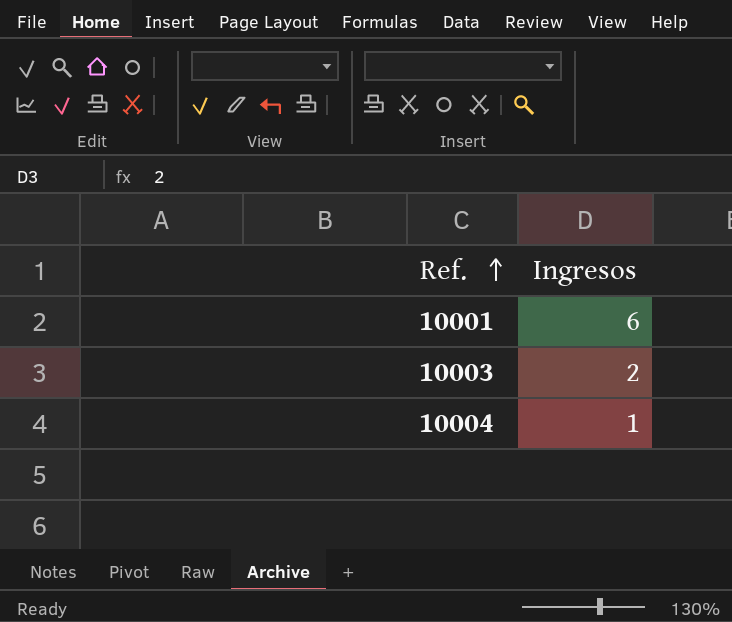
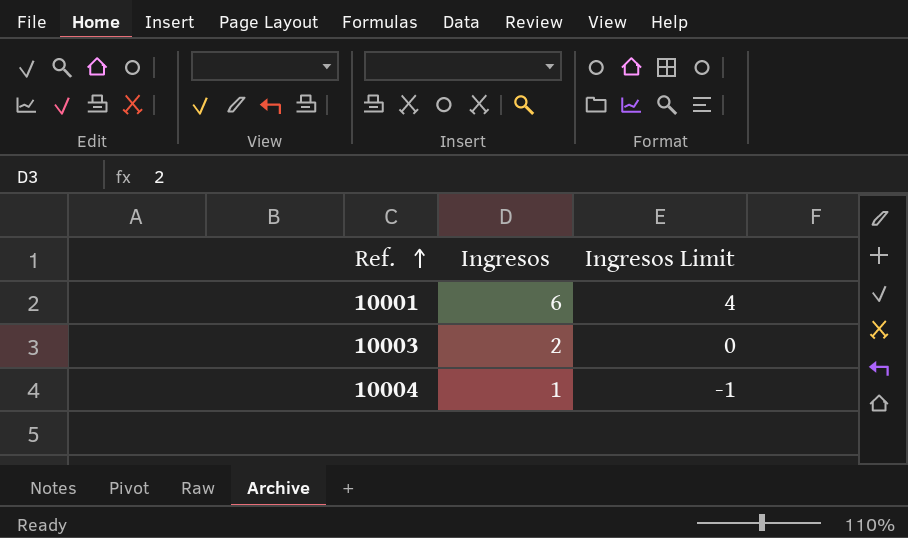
column Ingresos Limit | formula: none -> [Ingresos] - 2

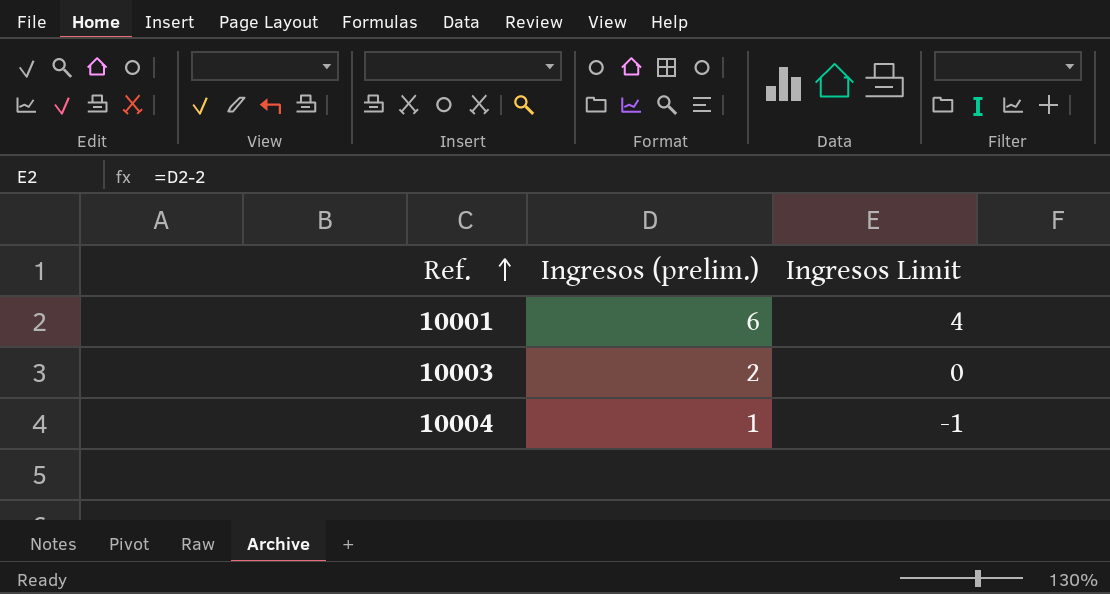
column name: Ingresos -> Ingresos (prelim.)

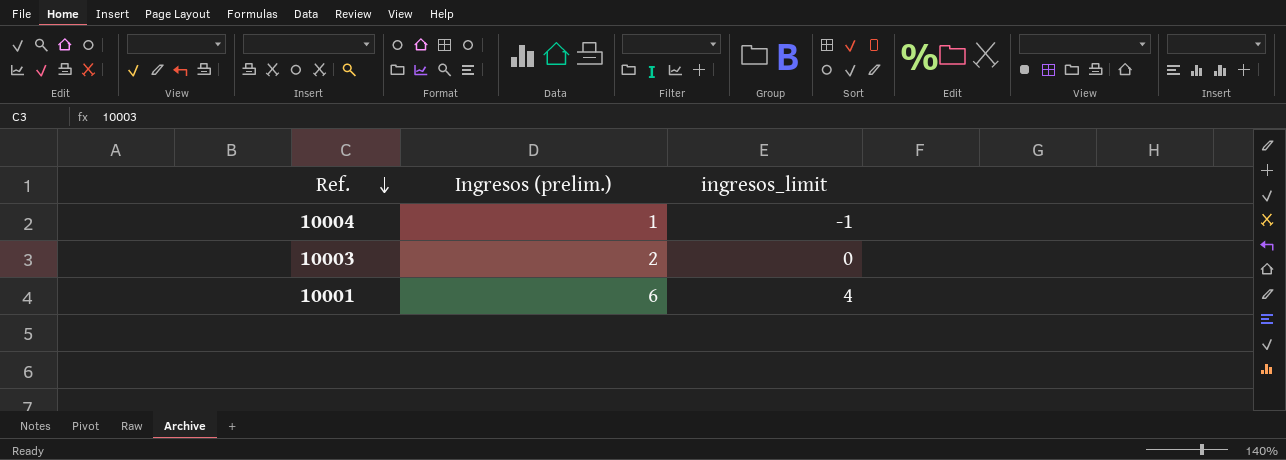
row order: Ref. ascending -> Ref. descending
column name: Ingresos Limit -> ingresos_limit

